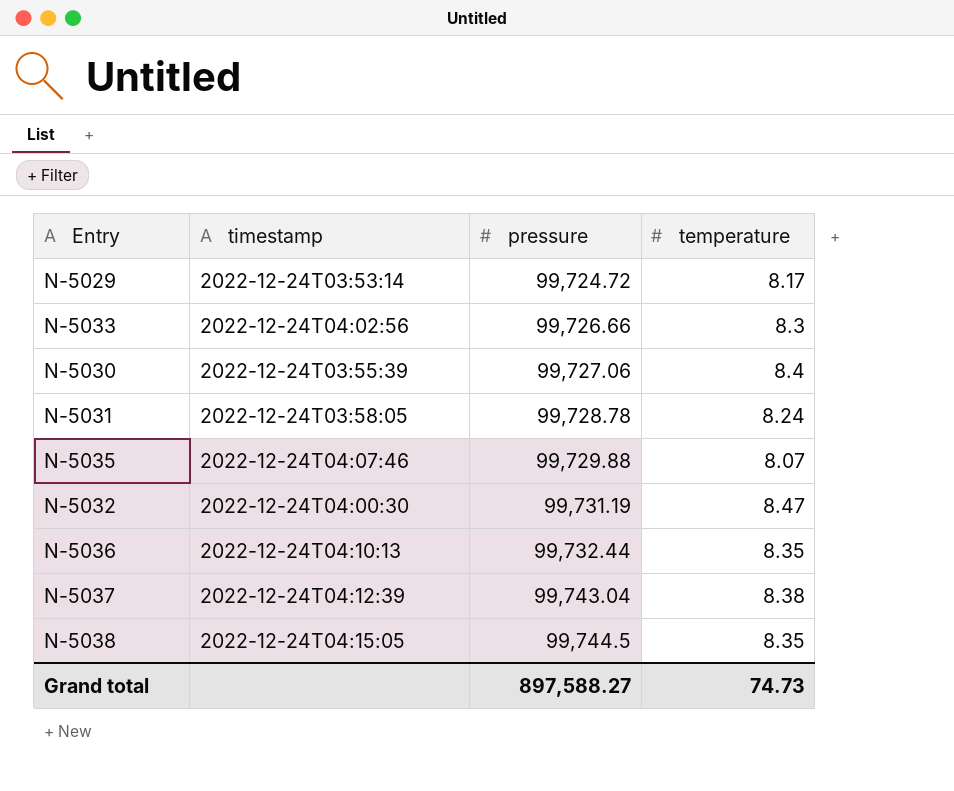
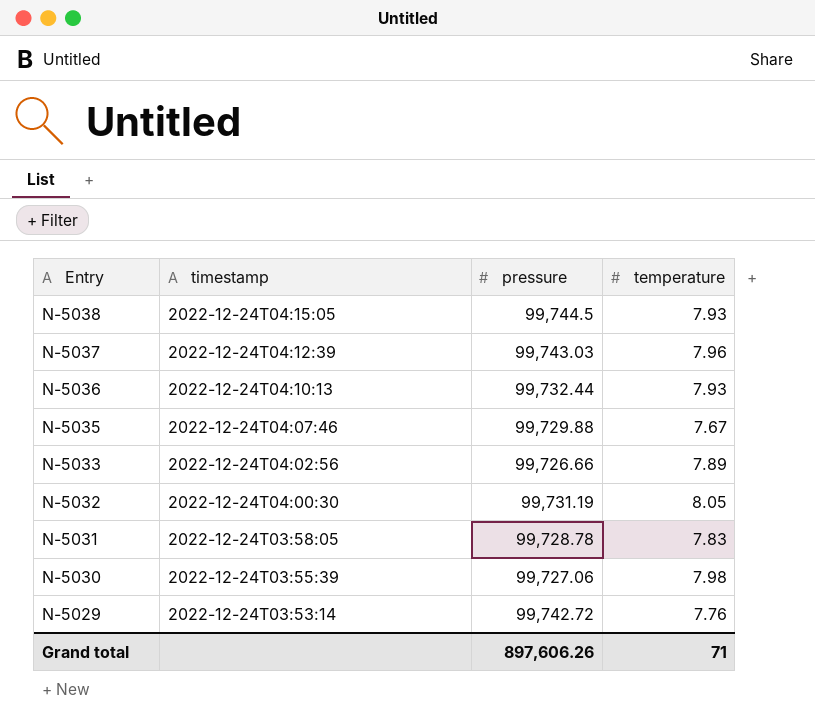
row order: pressure ascending -> Entry descending
N-5038 | temperature: 8.35 -> 7.93
N-5037 | pressure: 99,743.04 -> 99,743.03
N-5037 | temperature: 8.38 -> 7.96
N-5036 | temperature: 8.35 -> 7.93
N-5035 | temperature: 8.07 -> 7.67
N-5033 | temperature: 8.3 -> 7.89
N-5032 | temperature: 8.47 -> 8.05
N-5031 | temperature: 8.24 -> 7.83
N-5030 | temperature: 8.4 -> 7.98
N-5029 | pressure: 99,724.72 -> 99,742.72
N-5029 | temperature: 8.17 -> 7.76
Grand total | pressure: 897,588.27 -> 897,606.26
Grand total | temperature: 74.73 -> 71

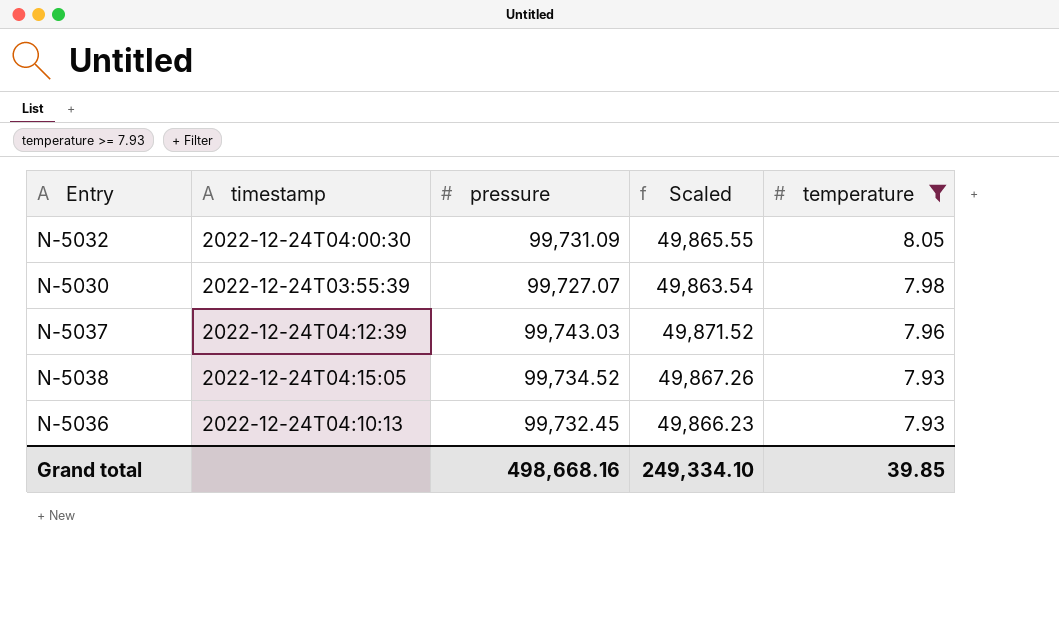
filter: none -> temperature >= 7.93
row order: Entry descending -> temperature descending
column Scaled | formula: none -> [pressure] * 0.5
N-5032 | pressure: 99,731.19 -> 99,731.09
N-5030 | pressure: 99,727.06 -> 99,727.07
N-5038 | pressure: 99,744.5 -> 99,734.52
N-5036 | pressure: 99,732.44 -> 99,732.45
Grand total | pressure: 897,606.26 -> 498,668.16
Grand total | temperature: 71 -> 39.85

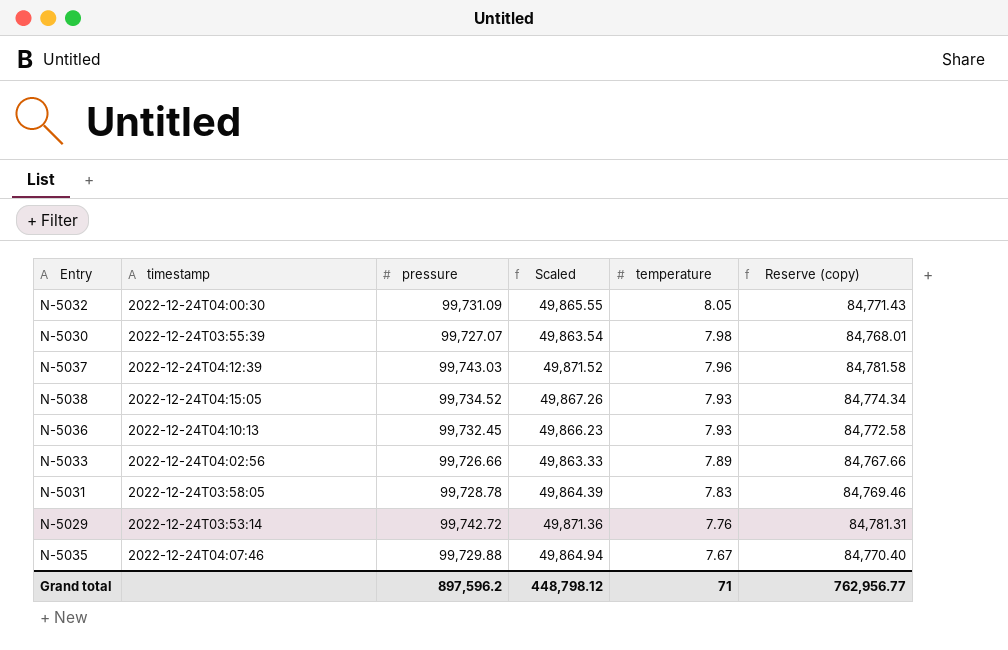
filter: temperature >= 7.93 -> none
column Reserve (copy) | formula: none -> [pressure] * 0.85
Grand total | pressure: 498,668.16 -> 897,596.2
Grand total | Scaled: 249,334.10 -> 448,798.12
Grand total | temperature: 39.85 -> 71

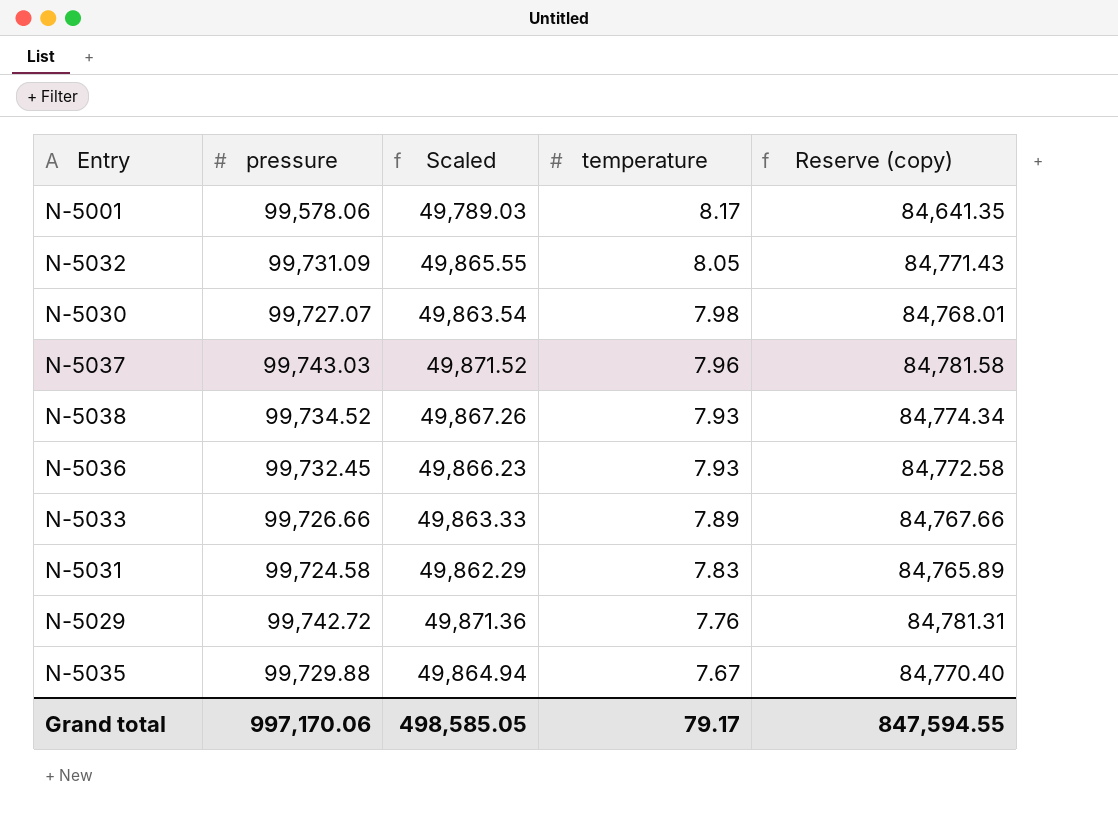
column timestamp | position: 2 -> none
row N-5001: none -> 99,578.06 | 49,789.03 | 8.17 | 84,641.35
N-5031 | pressure: 99,728.78 -> 99,724.58
N-5031 | Scaled: 49,864.39 -> 49,862.29
N-5031 | Reserve (copy): 84,769.46 -> 84,765.89
Grand total | pressure: 897,596.2 -> 997,170.06
Grand total | Scaled: 448,798.12 -> 498,585.05
Grand total | temperature: 71 -> 79.17
Grand total | Reserve (copy): 762,956.77 -> 847,594.55

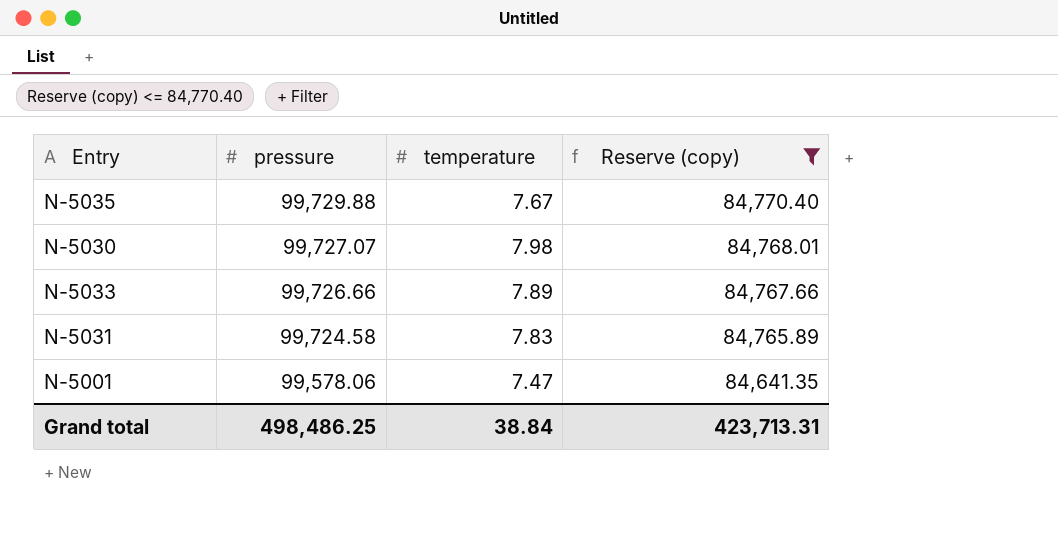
filter: none -> Reserve (copy) <= 84,770.40
row order: temperature descending -> pressure descending
column Scaled | formula: [pressure] * 0.5 -> none
N-5001 | temperature: 8.17 -> 7.47
Grand total | pressure: 997,170.06 -> 498,486.25
Grand total | temperature: 79.17 -> 38.84
Grand total | Reserve (copy): 847,594.55 -> 423,713.31

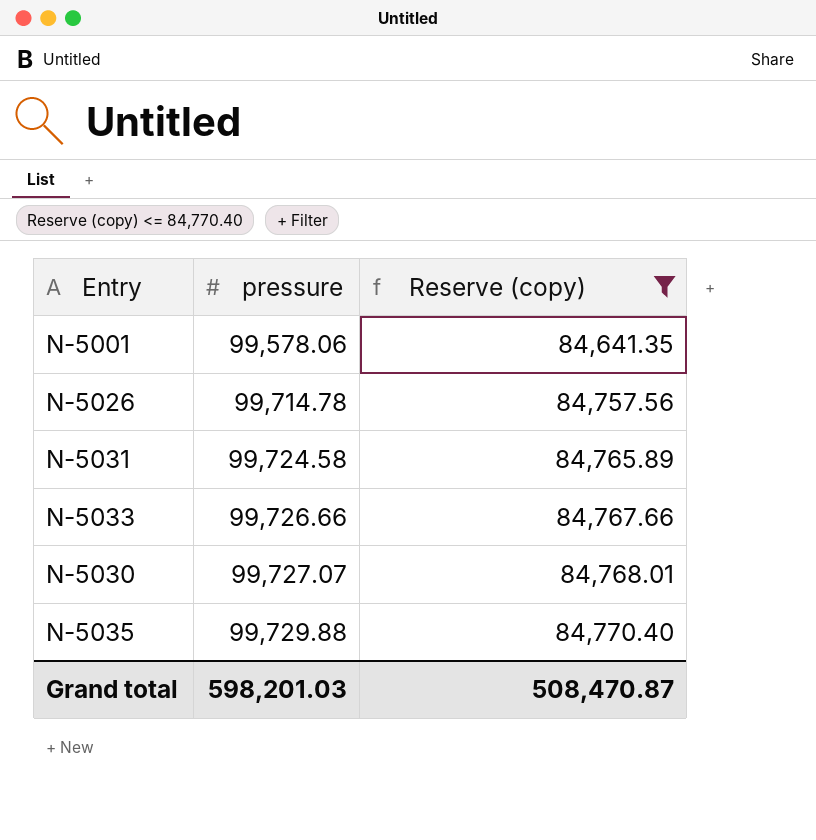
row order: pressure descending -> pressure ascending
column temperature | position: 3 -> none
row N-5026: none -> 99,714.78 | 84,757.56
Grand total | pressure: 498,486.25 -> 598,201.03
Grand total | Reserve (copy): 423,713.31 -> 508,470.87

